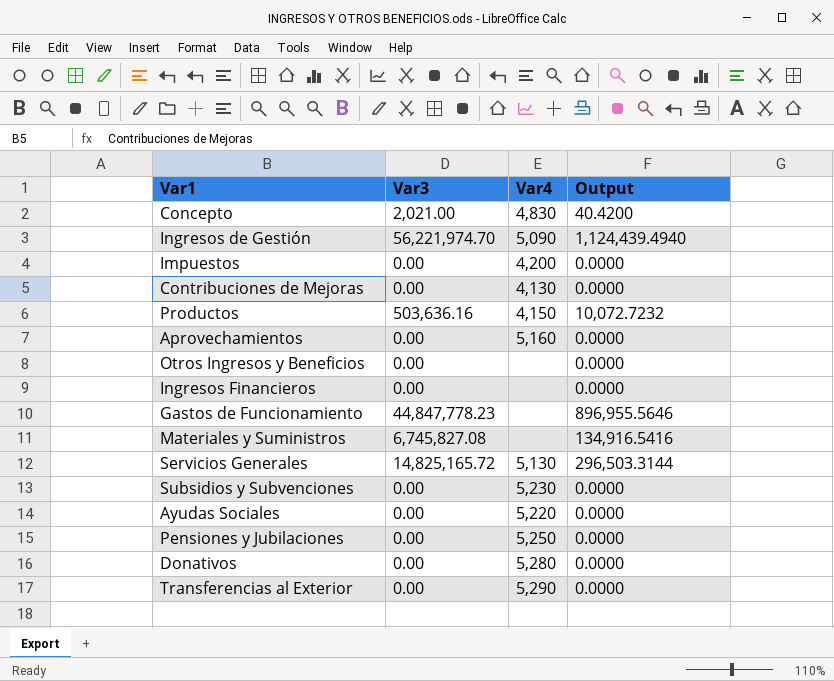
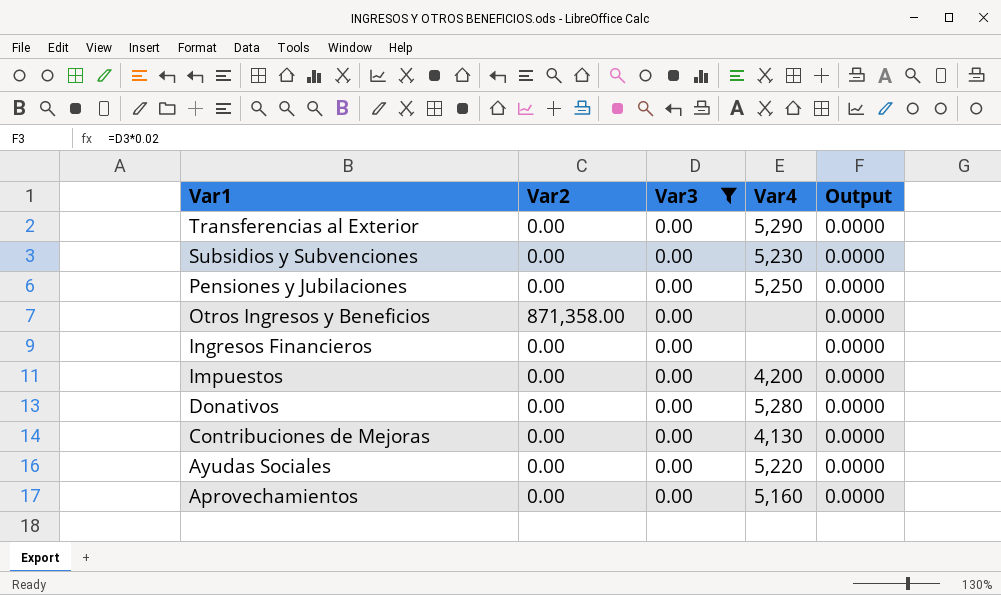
filter: none -> Var3 = 0.00
row order: none -> Var1 descending
column Var2 | position: none -> 2

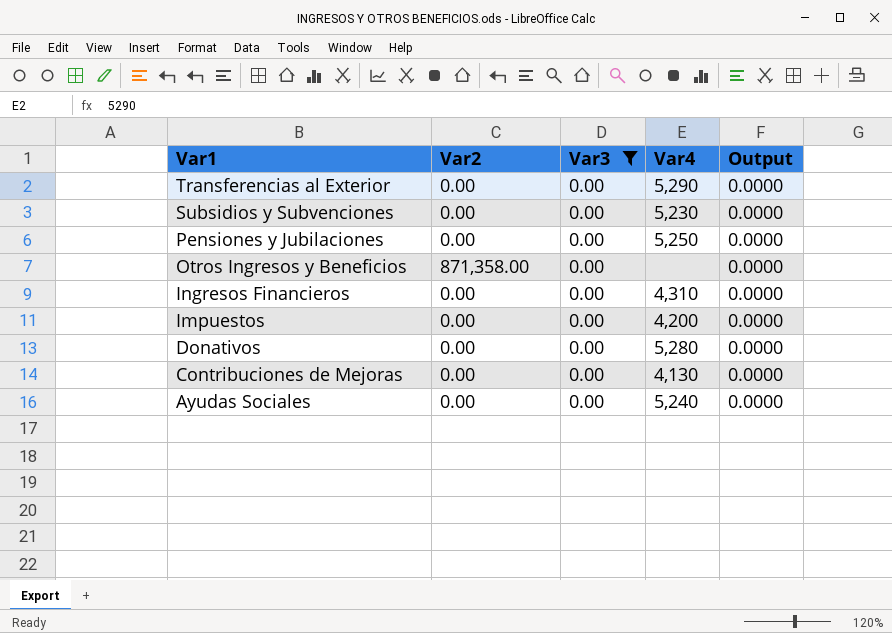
row Aprovechamientos: 0.00 | 0.00 | 5,160 | 0.0000 -> none
Ingresos Financieros | Var4: none -> 4,310
Ayudas Sociales | Var4: 5,220 -> 5,240

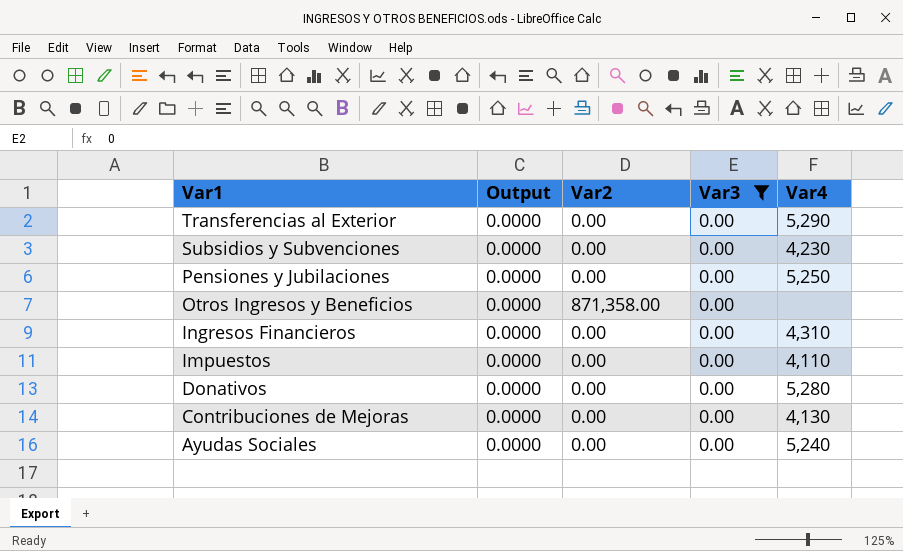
column Output | position: 5 -> 2
Subsidios y Subvenciones | Var4: 5,230 -> 4,230
Impuestos | Var4: 4,200 -> 4,110

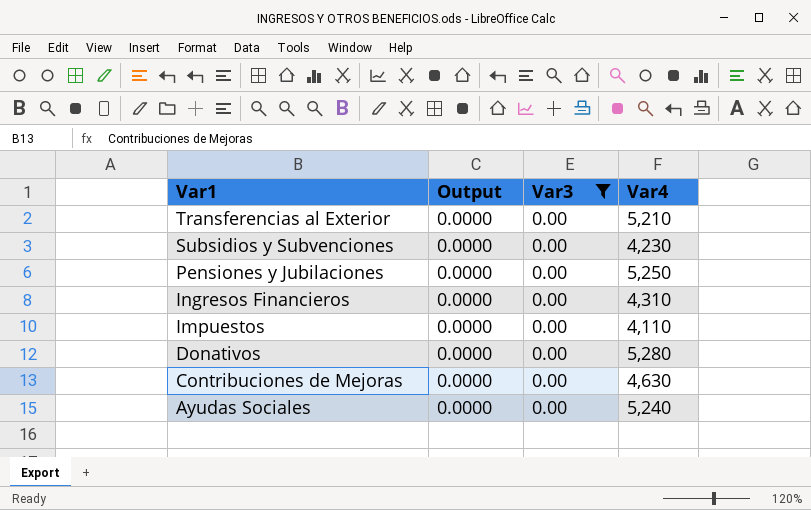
column Var2 | position: 3 -> none
row Otros Ingresos y Beneficios: 0.0000 | 871,358.00 | 0.00 | none -> none
Transferencias al Exterior | Var4: 5,290 -> 5,210
Contribuciones de Mejoras | Var4: 4,130 -> 4,630

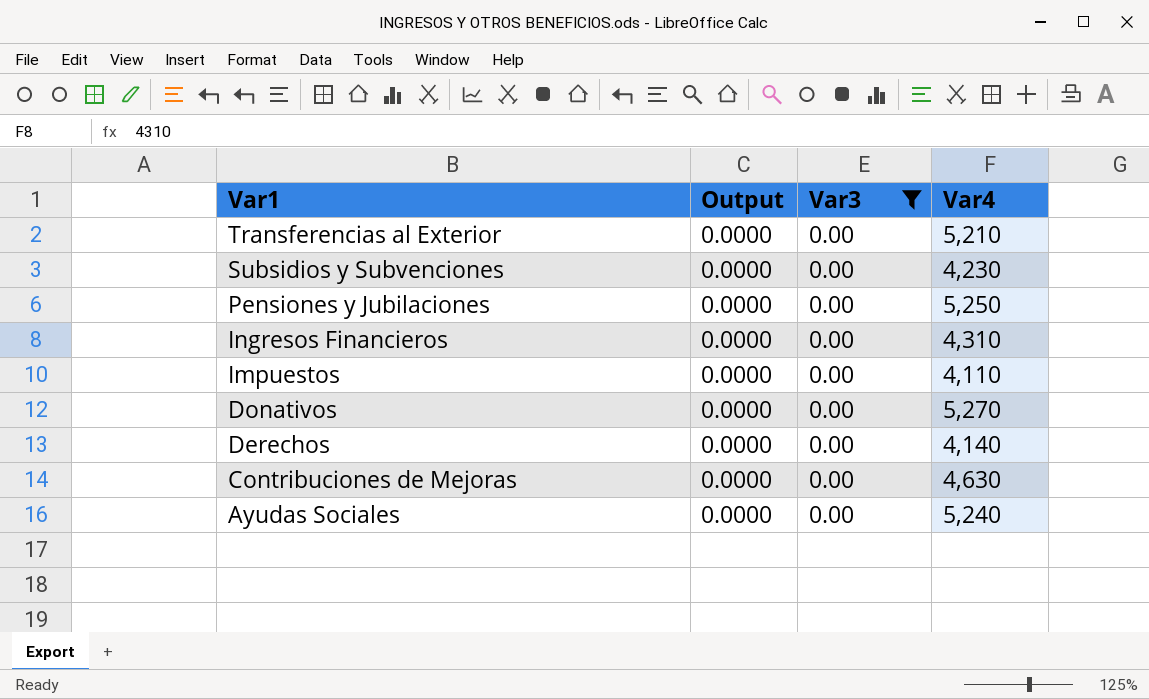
Donativos | Var4: 5,280 -> 5,270
row Derechos: none -> 0.0000 | 0.00 | 4,140

